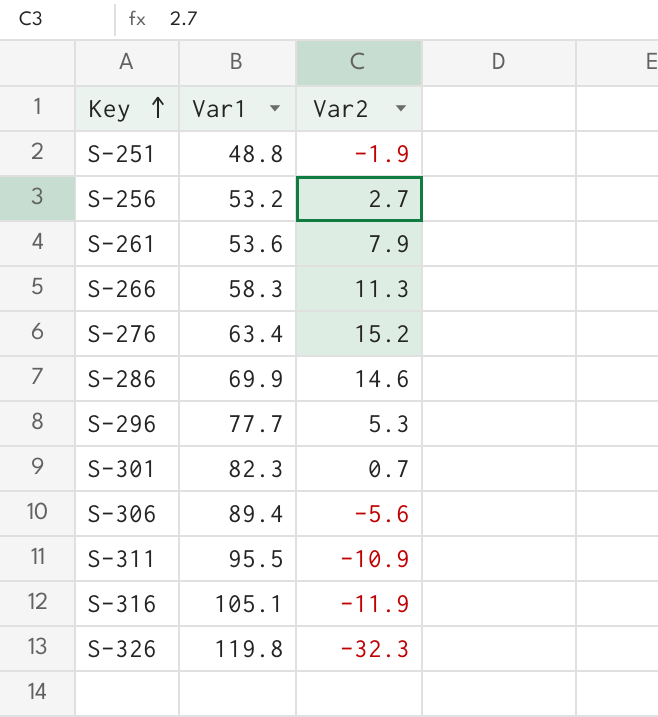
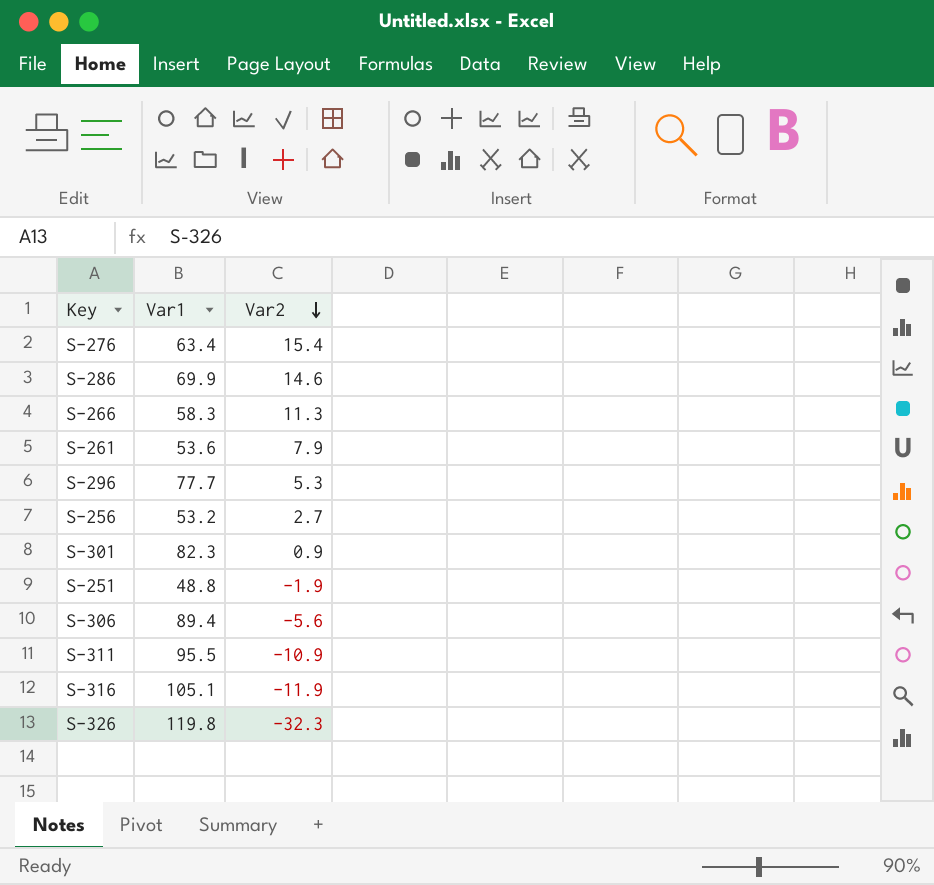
row order: Key ascending -> Var2 descending
S-276 | Var2: 15.2 -> 15.4
S-301 | Var2: 0.7 -> 0.9

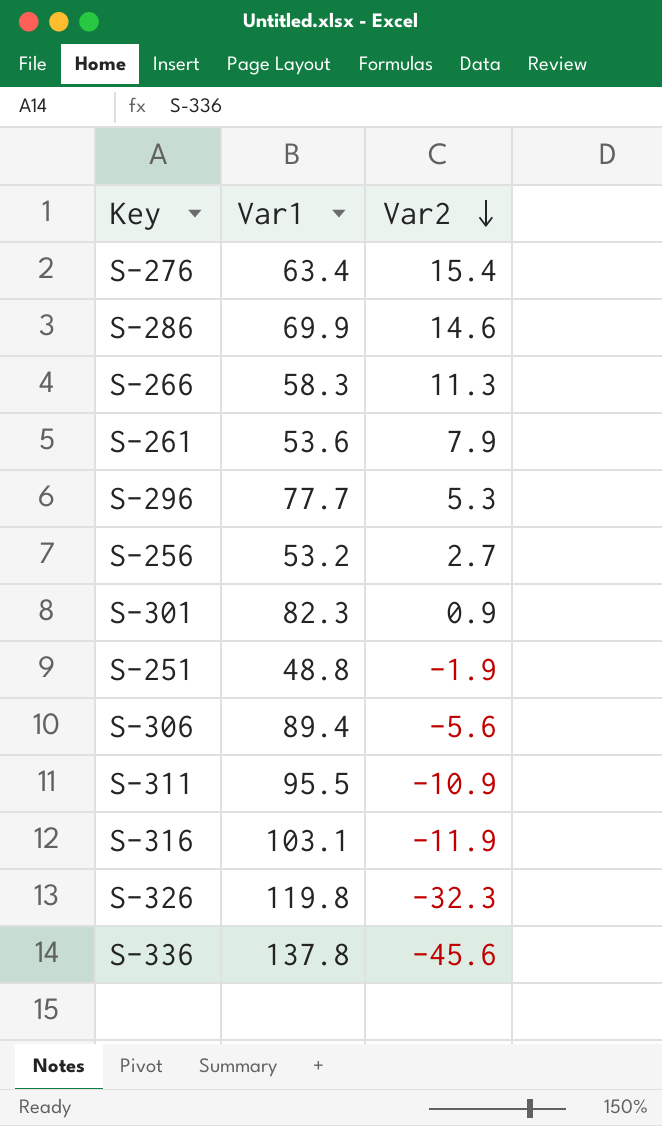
S-316 | Var1: 105.1 -> 103.1
row S-336: none -> 137.8 | -45.6

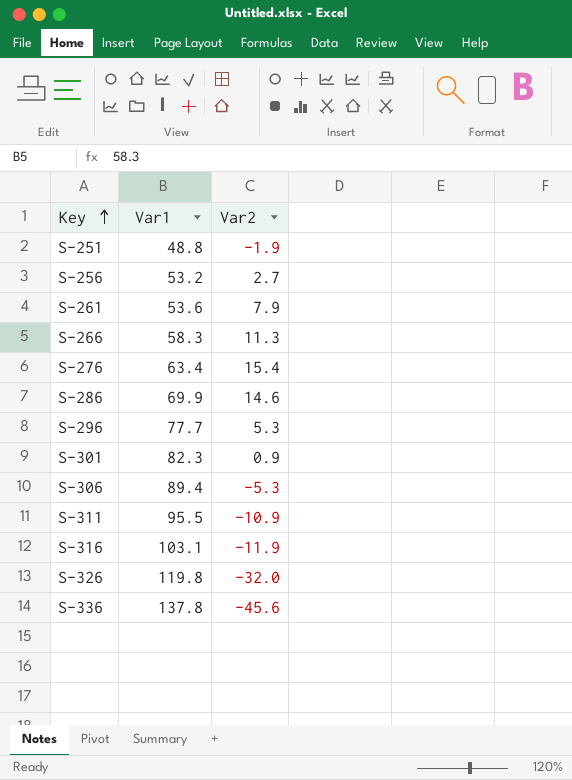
row order: Var2 descending -> Key ascending
S-306 | Var2: -5.6 -> -5.3
S-326 | Var2: -32.3 -> -32.0

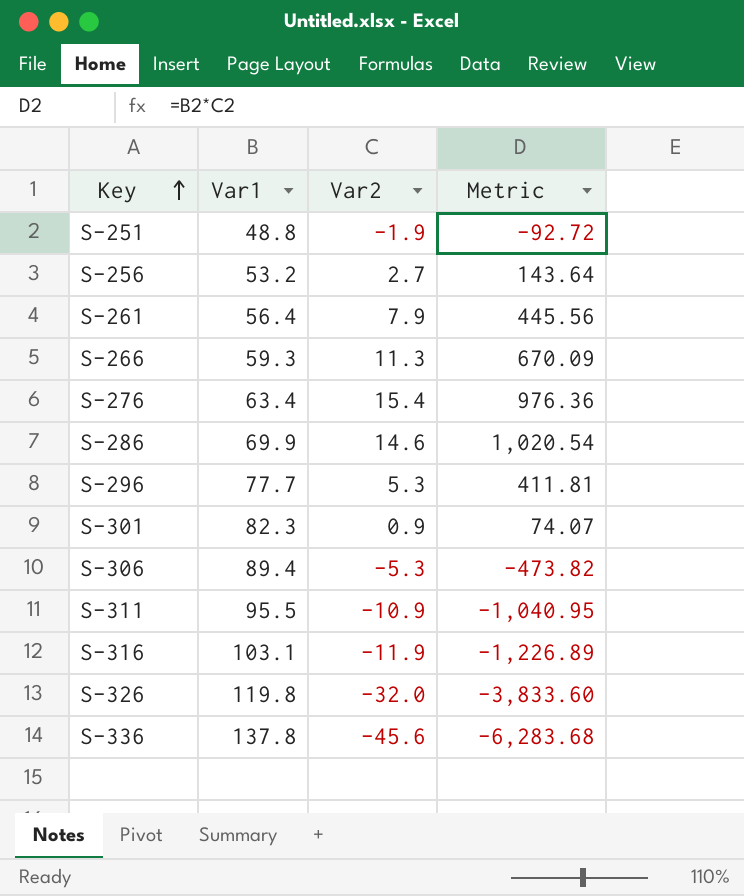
column Metric | formula: none -> [Var1] * [Var2]
S-261 | Var1: 53.6 -> 56.4
S-266 | Var1: 58.3 -> 59.3

